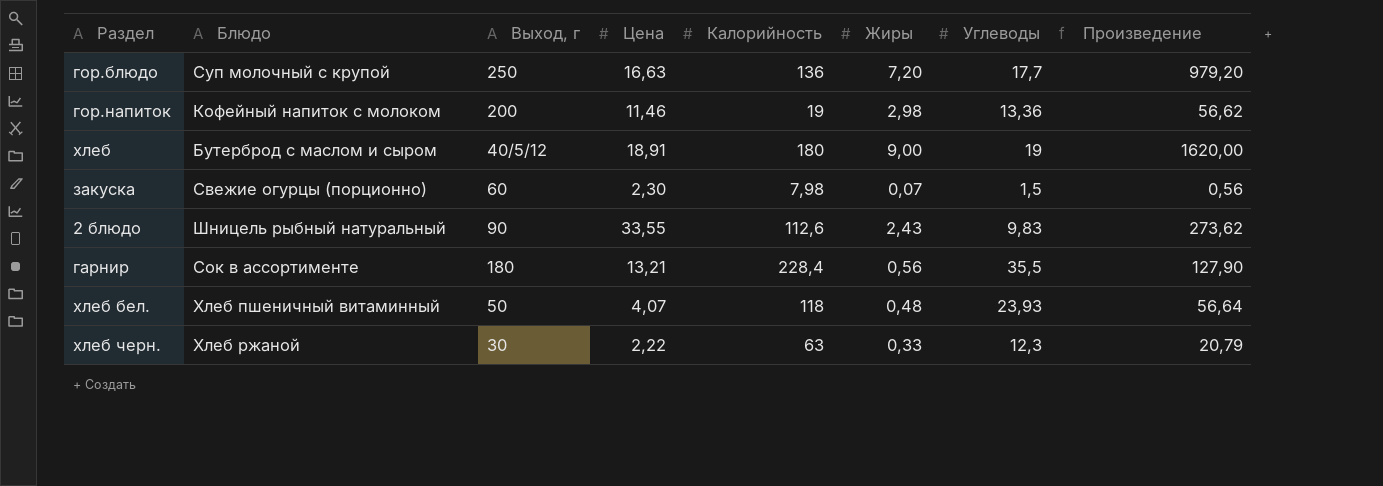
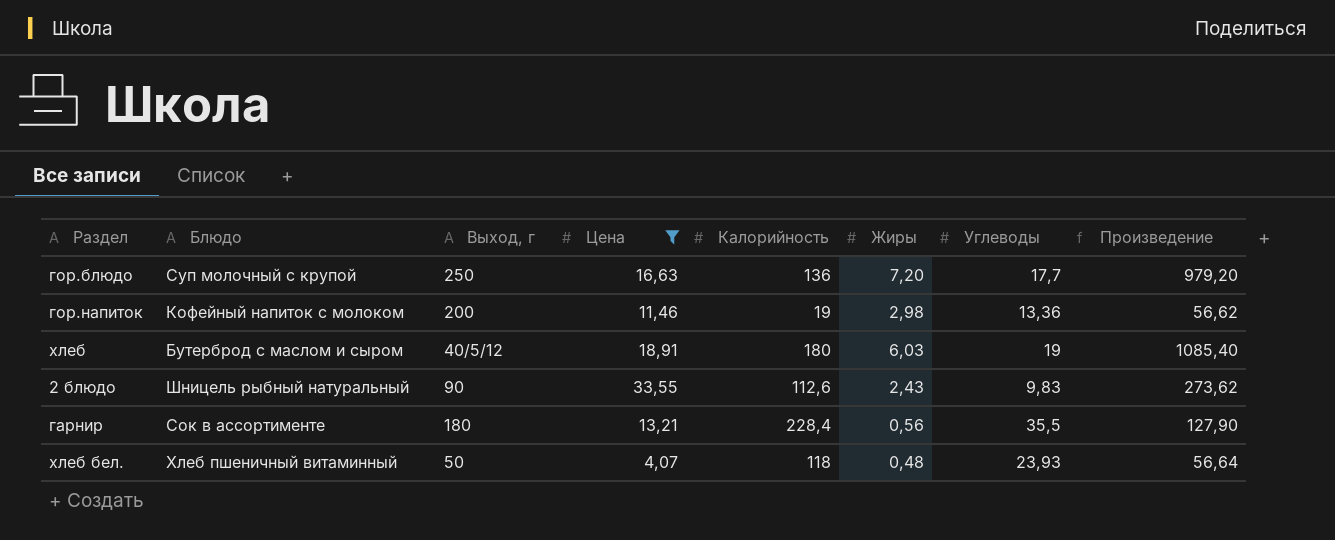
filter: none -> Цена >= 4,07
хлеб | Жиры: 9,00 -> 6,03
хлеб | Произведение: 1620,00 -> 1085,40

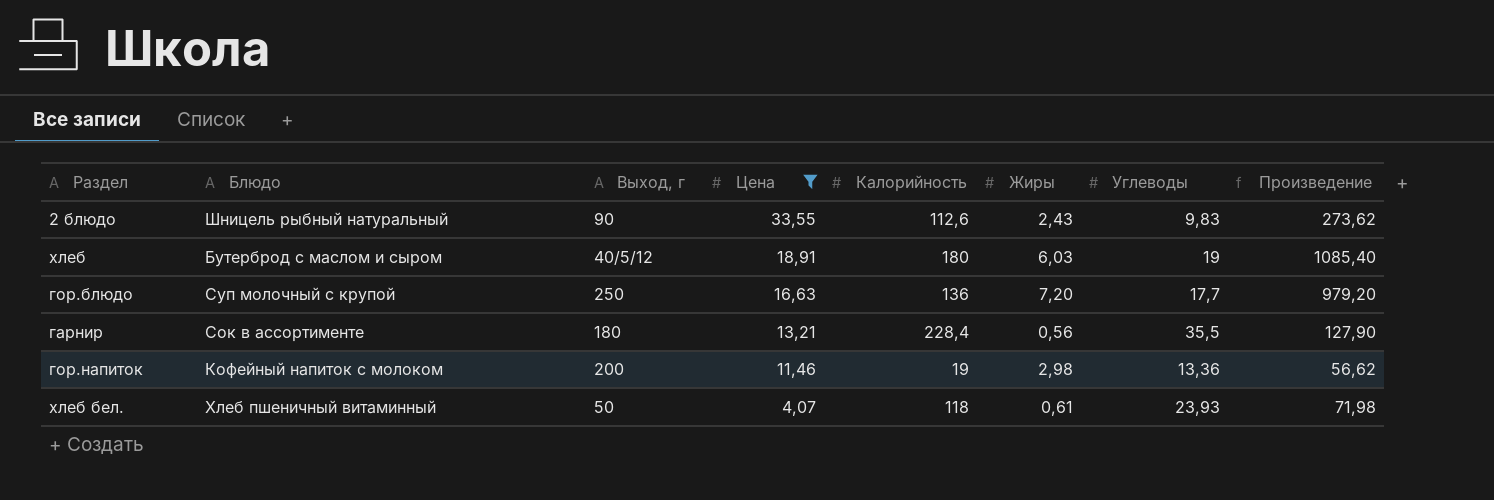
row order: none -> Цена descending
хлеб бел. | Жиры: 0,48 -> 0,61
хлеб бел. | Произведение: 56,64 -> 71,98

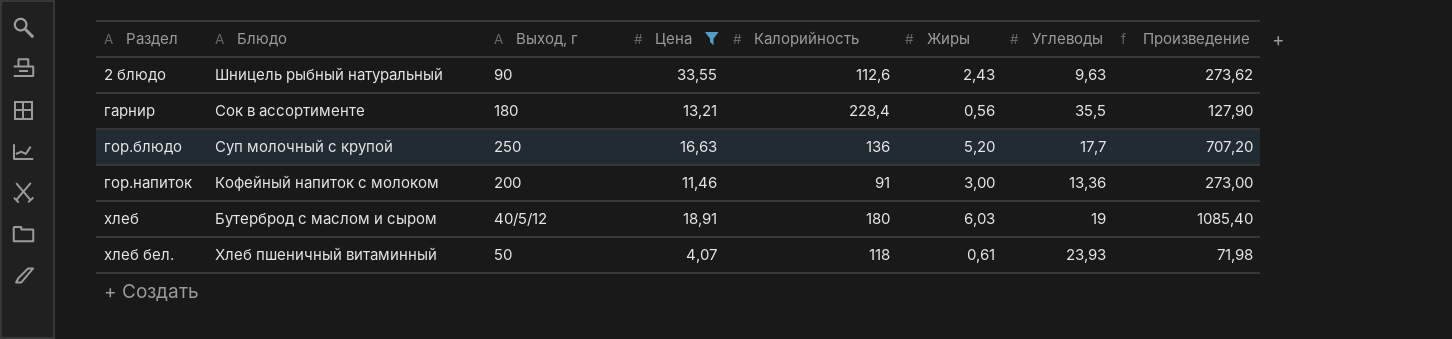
row order: Цена descending -> Раздел ascending
2 блюдо | Углеводы: 9,83 -> 9,63
гор.блюдо | Жиры: 7,20 -> 5,20
гор.блюдо | Произведение: 979,20 -> 707,20
гор.напиток | Калорийность: 19 -> 91
гор.напиток | Жиры: 2,98 -> 3,00
гор.напиток | Произведение: 56,62 -> 273,00

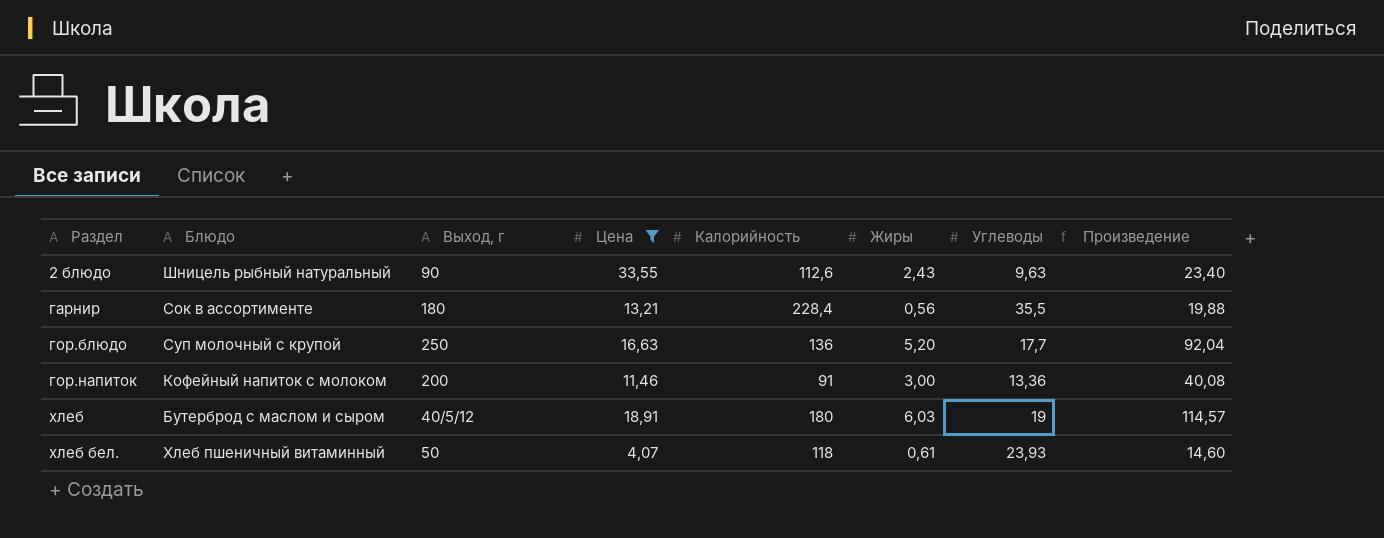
column Произведение | formula: [Калорийность] * [Жиры] -> [Жиры] * [Углеводы]

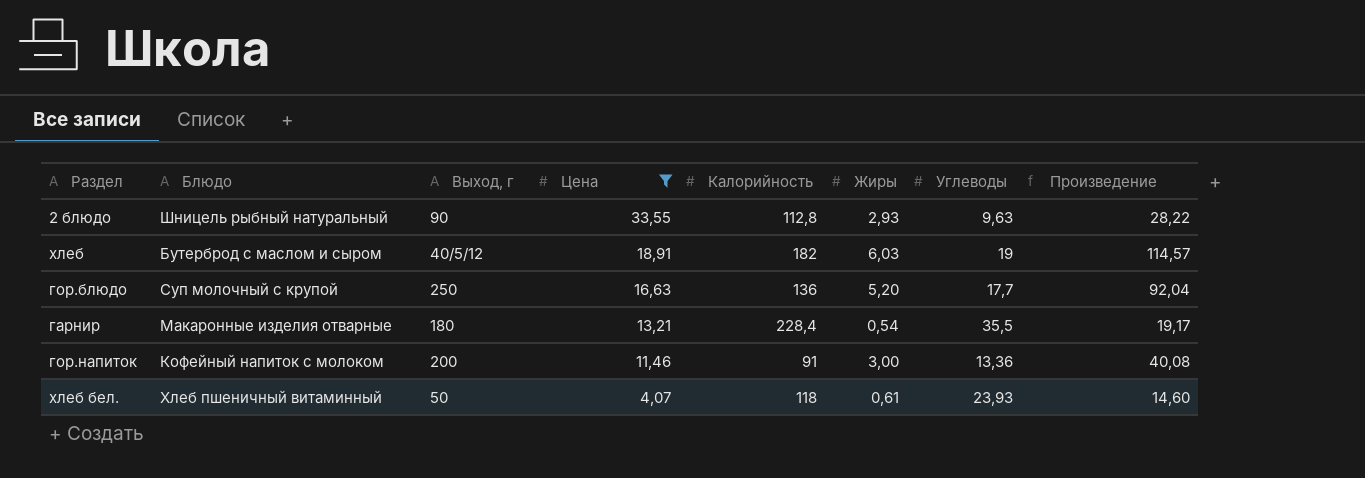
row order: Раздел ascending -> Цена descending
2 блюдо | Калорийность: 112,6 -> 112,8
2 блюдо | Жиры: 2,43 -> 2,93
2 блюдо | Произведение: 23,40 -> 28,22
хлеб | Калорийность: 180 -> 182
гарнир | Блюдо: Сок в ассортименте -> Макаронные изделия отварные
гарнир | Жиры: 0,56 -> 0,54
гарнир | Произведение: 19,88 -> 19,17

